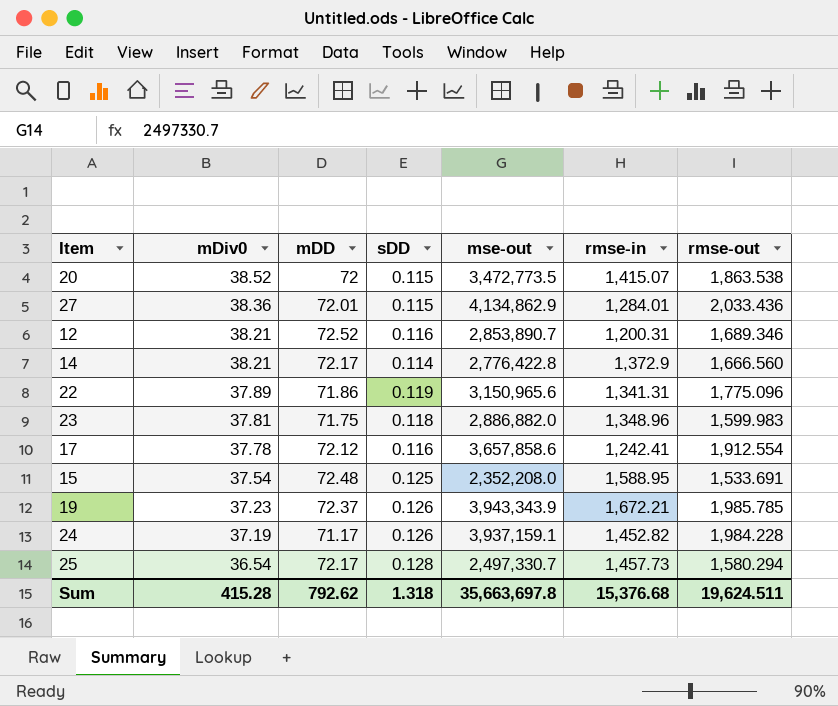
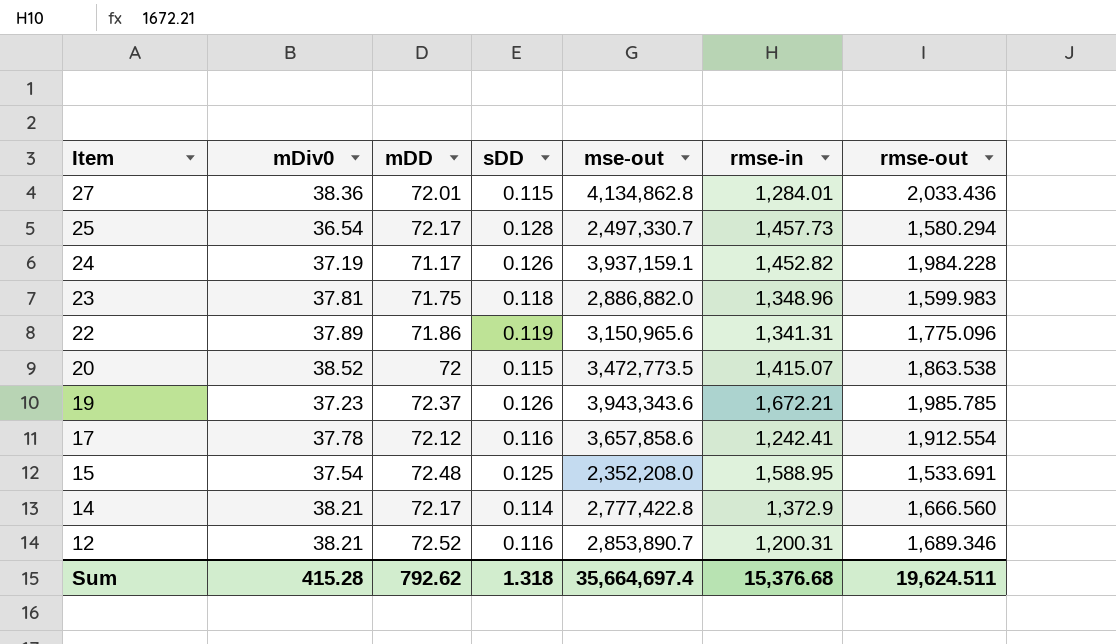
row order: mDiv0 descending -> Item descending
27 | mse-out: 4,134,862.9 -> 4,134,862.8
19 | mse-out: 3,943,343.9 -> 3,943,343.6
14 | mse-out: 2,776,422.8 -> 2,777,422.8
Sum | mse-out: 35,663,697.8 -> 35,664,697.4

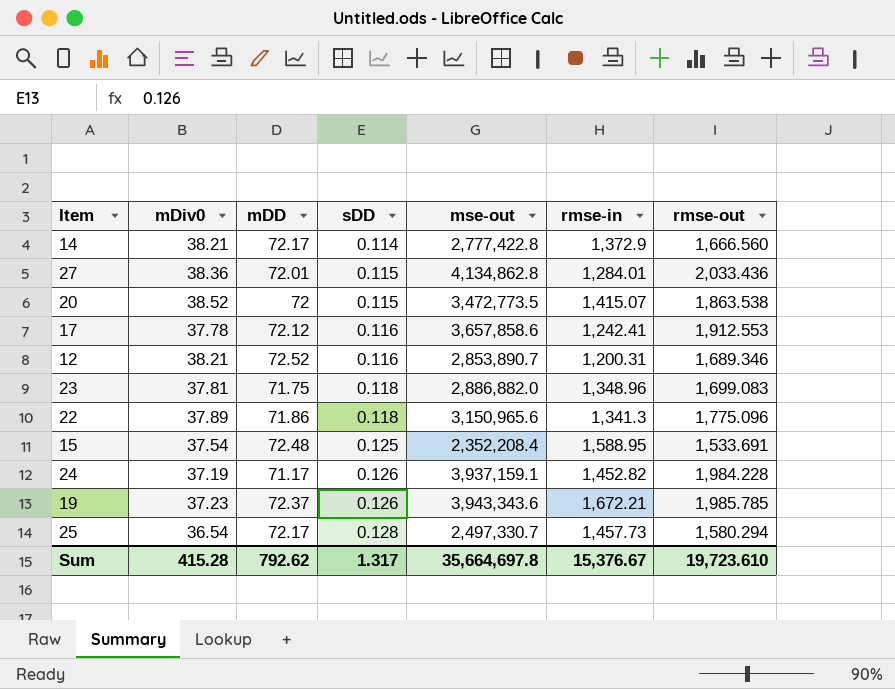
row order: Item descending -> sDD ascending
17 | rmse-out: 1,912.554 -> 1,912.553
23 | rmse-out: 1,599.983 -> 1,699.083
22 | sDD: 0.119 -> 0.118
22 | rmse-in: 1,341.31 -> 1,341.3
15 | mse-out: 2,352,208.0 -> 2,352,208.4
Sum | sDD: 1.318 -> 1.317
Sum | mse-out: 35,664,697.4 -> 35,664,697.8
Sum | rmse-in: 15,376.68 -> 15,376.67
Sum | rmse-out: 19,624.511 -> 19,723.610

